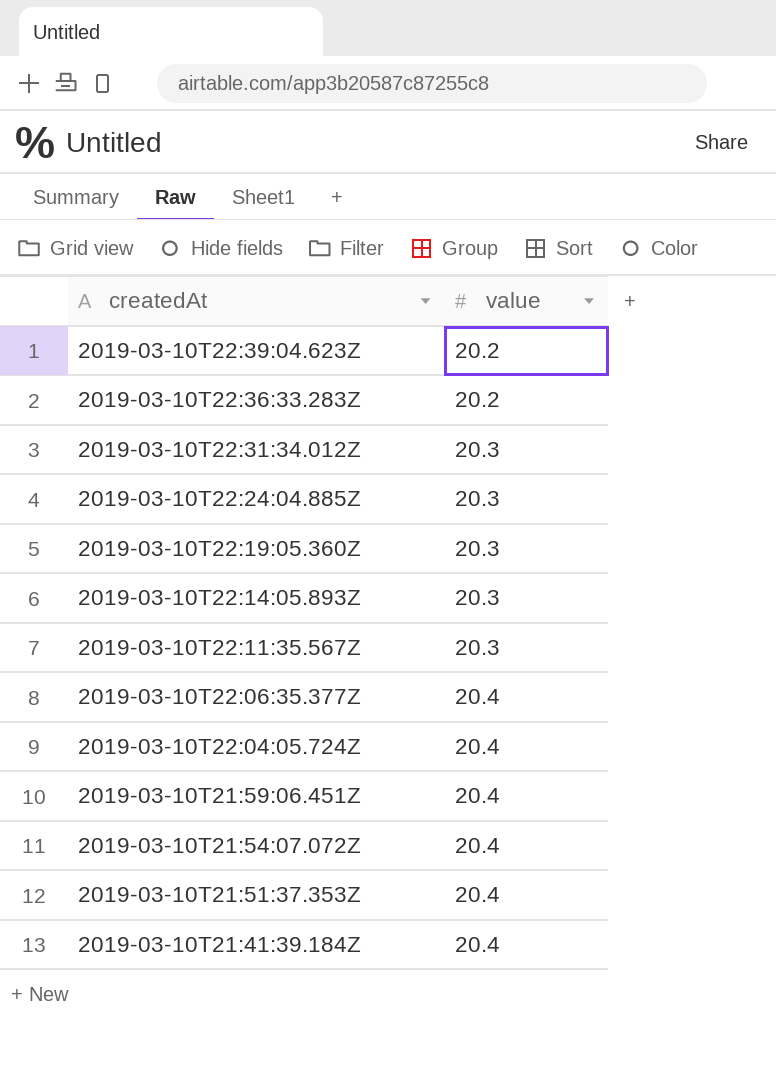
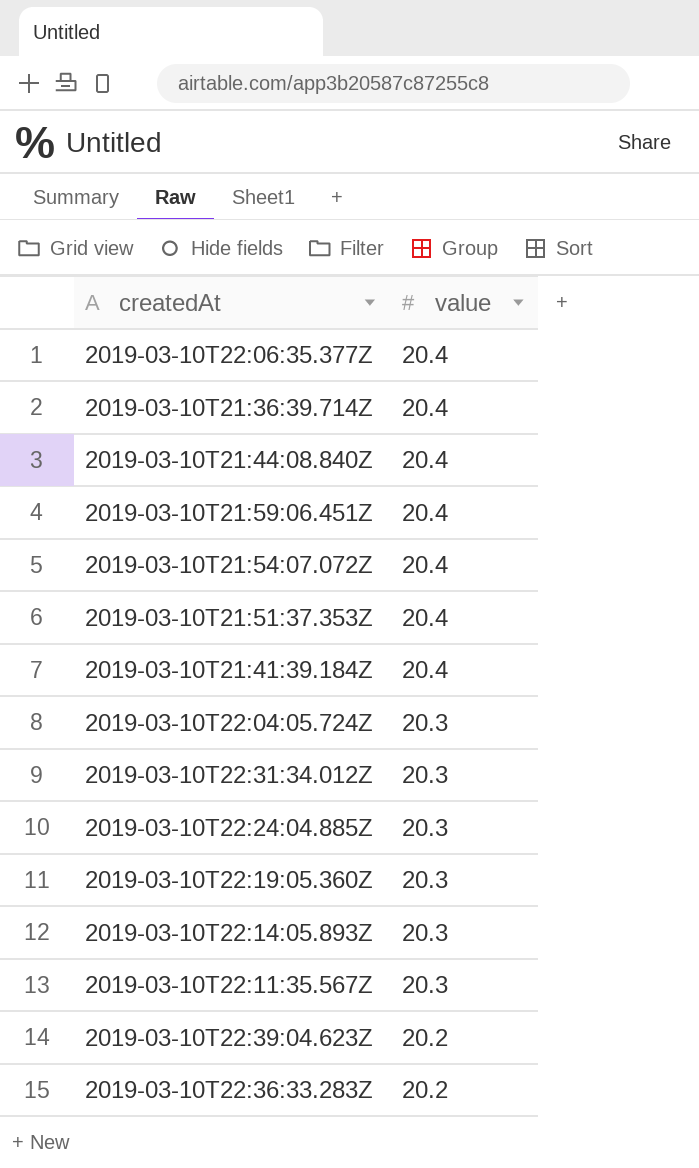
row order: createdAt descending -> value descending
row 2019-03-10T21:36:39.714Z: none -> 20.4
row 2019-03-10T21:44:08.840Z: none -> 20.4
2019-03-10T22:04:05.724Z | value: 20.4 -> 20.3

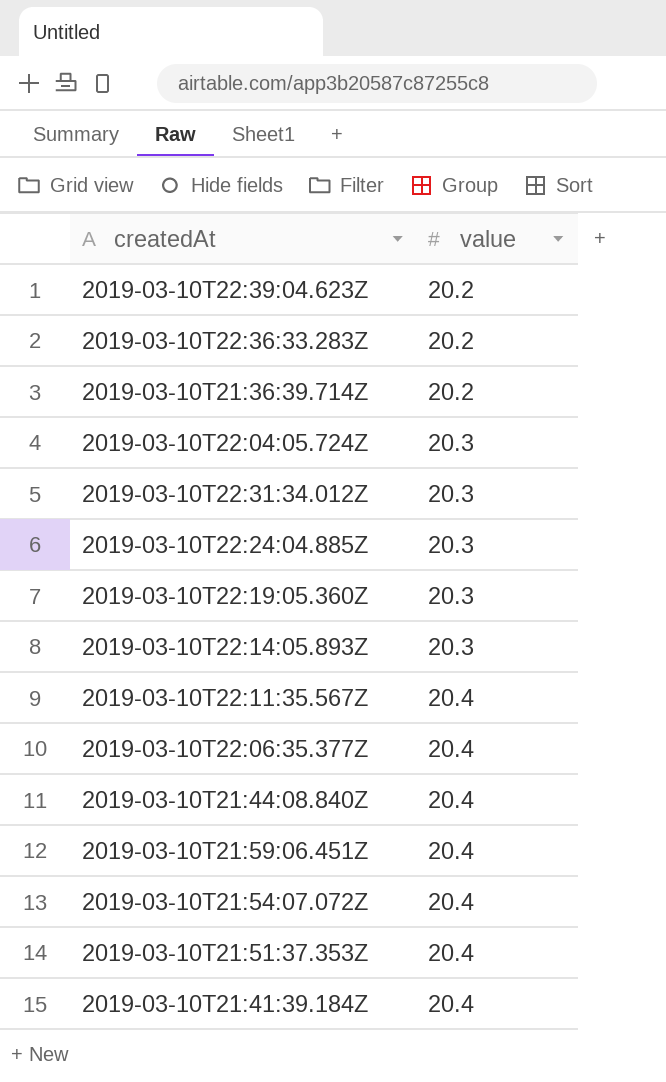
row order: value descending -> value ascending
2019-03-10T21:36:39.714Z | value: 20.4 -> 20.2
2019-03-10T22:11:35.567Z | value: 20.3 -> 20.4

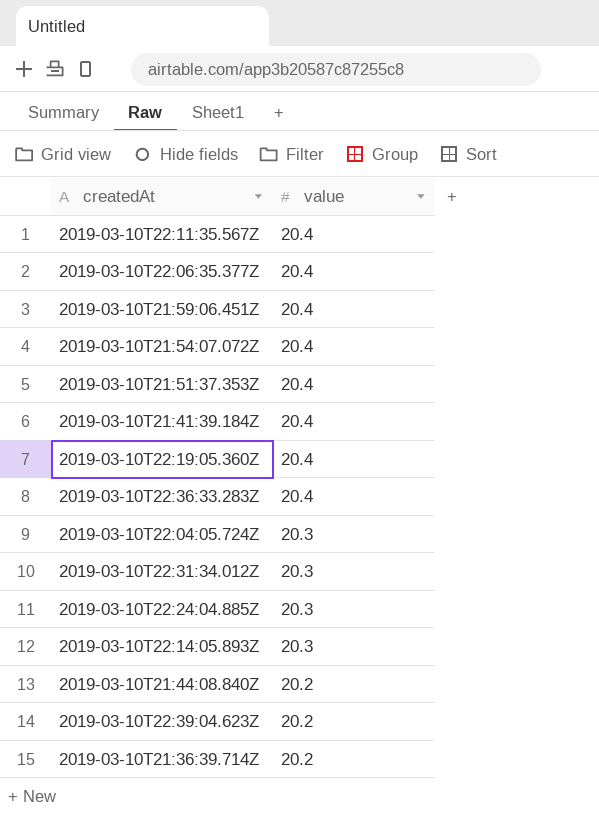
row order: value ascending -> value descending
2019-03-10T22:19:05.360Z | value: 20.3 -> 20.4
2019-03-10T22:36:33.283Z | value: 20.2 -> 20.4
2019-03-10T21:44:08.840Z | value: 20.4 -> 20.2

